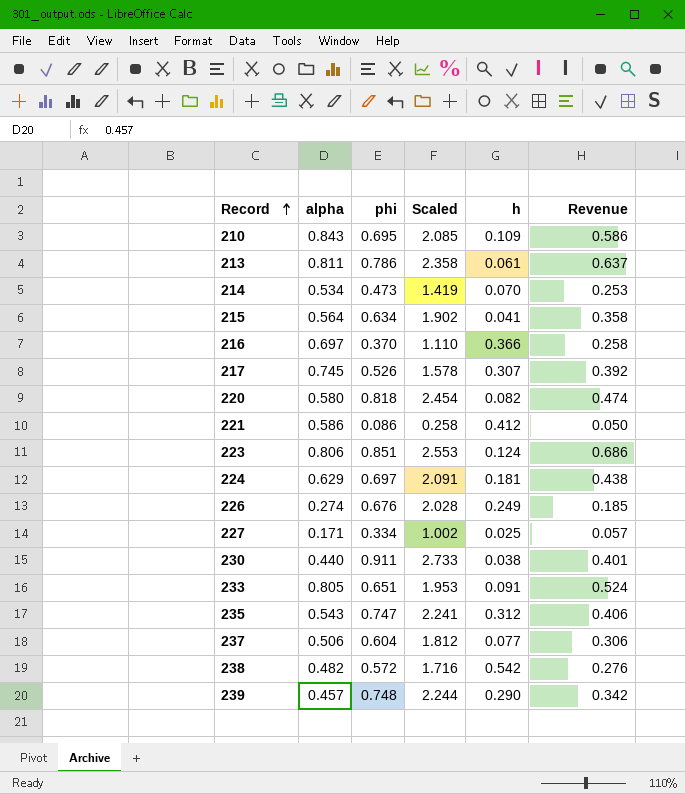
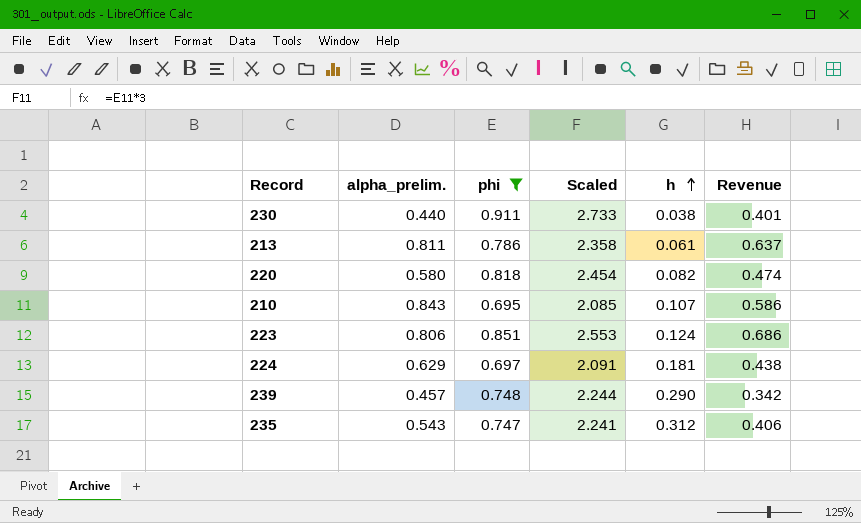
filter: none -> phi >= 0.695
row order: Record ascending -> h ascending
column name: alpha -> alpha_prelim.
210 | h: 0.109 -> 0.107

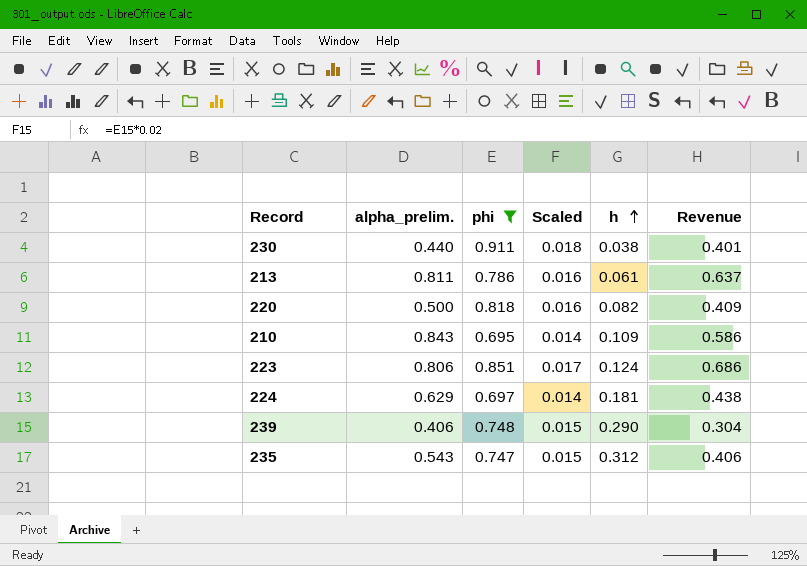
column Scaled | formula: [phi] * 3 -> [phi] * 0.02
220 | alpha_prelim.: 0.580 -> 0.500
220 | Revenue: 0.474 -> 0.409
210 | h: 0.107 -> 0.109
239 | alpha_prelim.: 0.457 -> 0.406
239 | Revenue: 0.342 -> 0.304

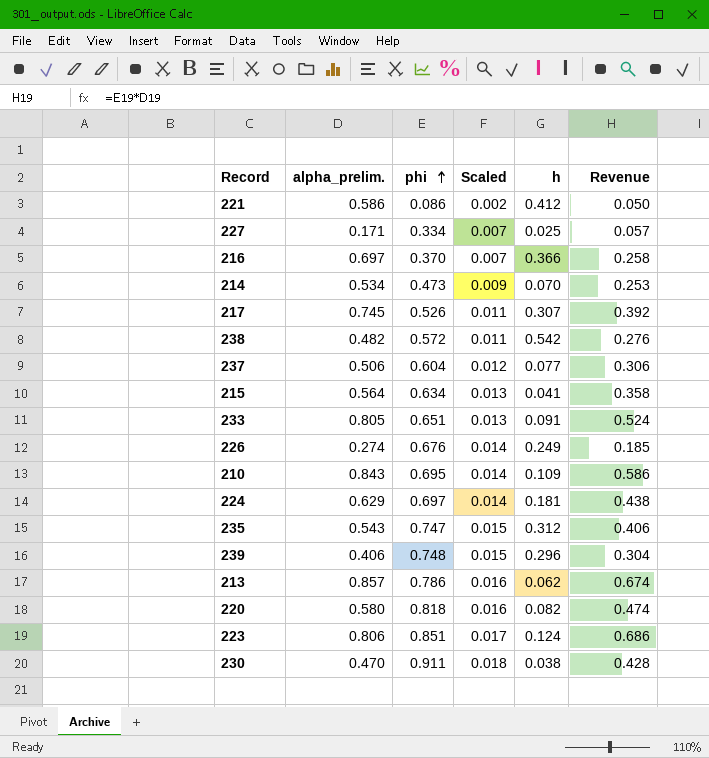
filter: phi >= 0.695 -> none
row order: h ascending -> phi ascending
239 | h: 0.290 -> 0.296
213 | alpha_prelim.: 0.811 -> 0.857
213 | h: 0.061 -> 0.062
213 | Revenue: 0.637 -> 0.674
220 | alpha_prelim.: 0.500 -> 0.580
220 | Revenue: 0.409 -> 0.474
230 | alpha_prelim.: 0.440 -> 0.470
230 | Revenue: 0.401 -> 0.428

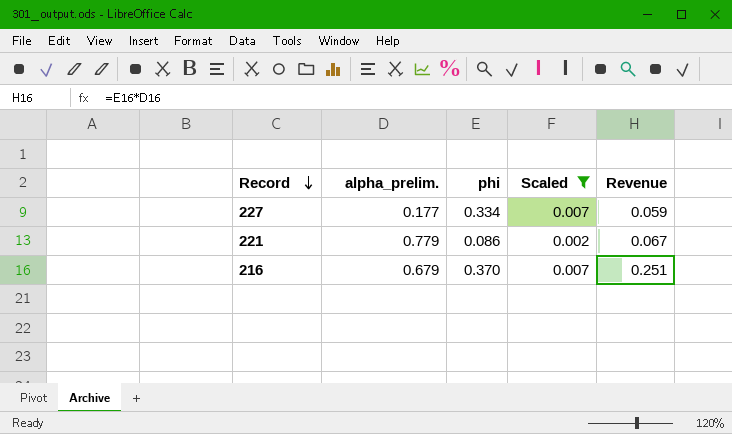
filter: none -> Scaled <= 0.007
row order: phi ascending -> Record descending
column h | position: 5 -> none
227 | alpha_prelim.: 0.171 -> 0.177
227 | Revenue: 0.057 -> 0.059
221 | alpha_prelim.: 0.586 -> 0.779
221 | Revenue: 0.050 -> 0.067
216 | alpha_prelim.: 0.697 -> 0.679
216 | Revenue: 0.258 -> 0.251

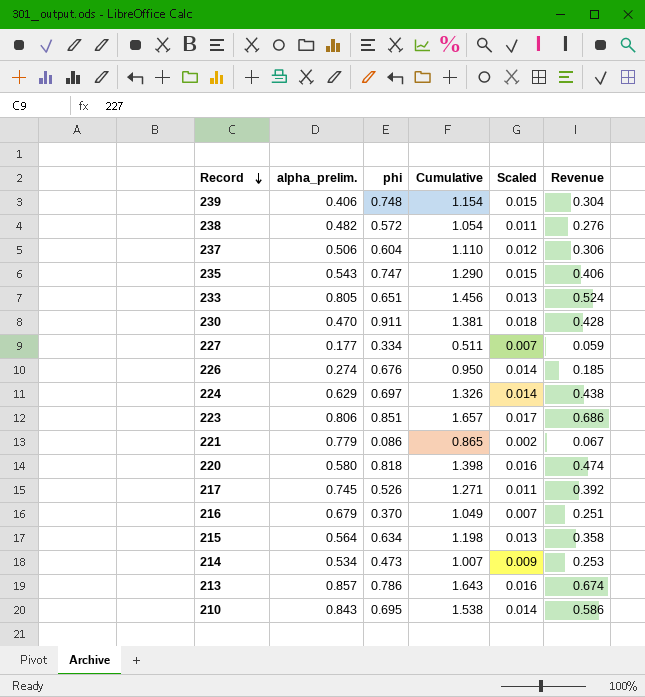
filter: Scaled <= 0.007 -> none
column Cumulative | formula: none -> [alpha_prelim.] + [phi]

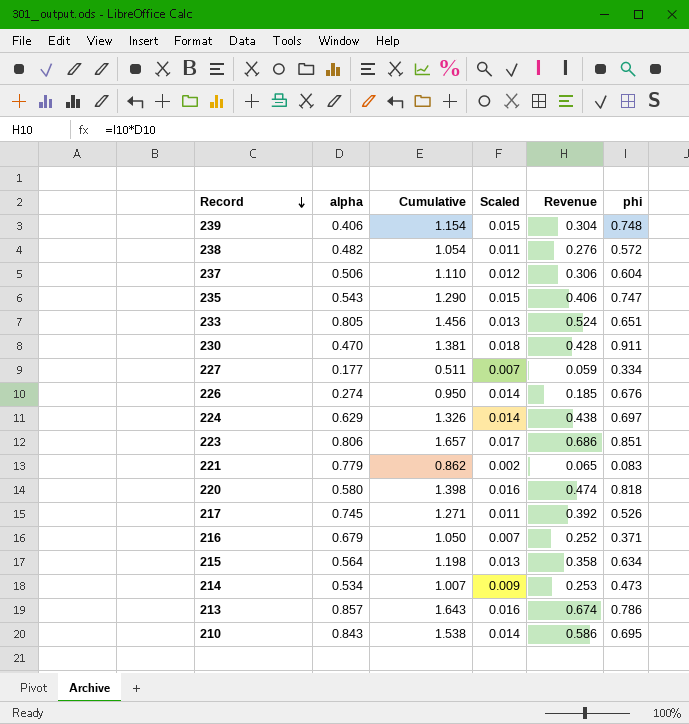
column name: alpha_prelim. -> alpha
column phi | position: 3 -> 6
221 | Cumulative: 0.865 -> 0.862
221 | Revenue: 0.067 -> 0.065
221 | phi: 0.086 -> 0.083
216 | Cumulative: 1.049 -> 1.050
216 | Revenue: 0.251 -> 0.252
216 | phi: 0.370 -> 0.371

